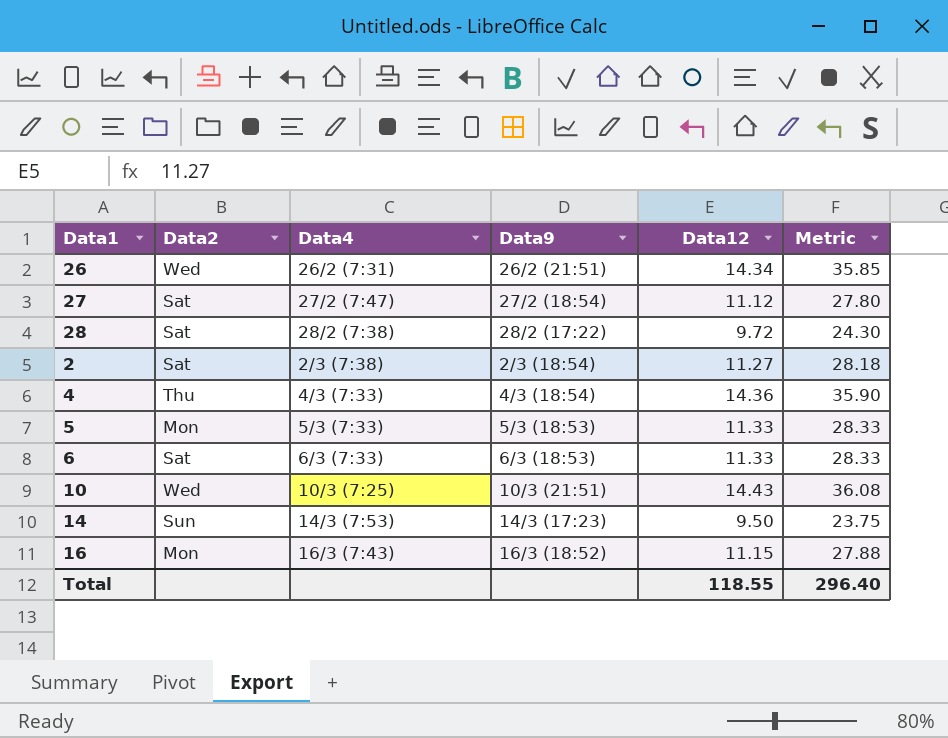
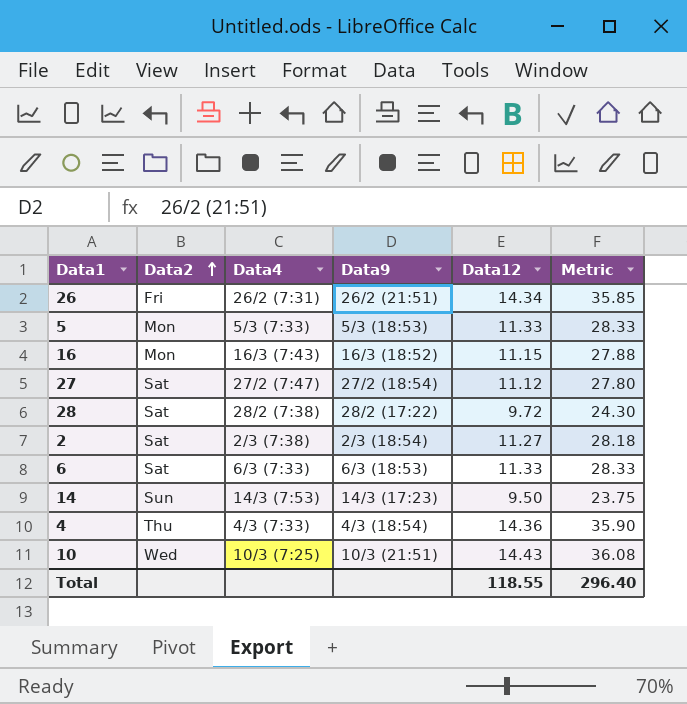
row order: none -> Data2 ascending
26 | Data2: Wed -> Fri

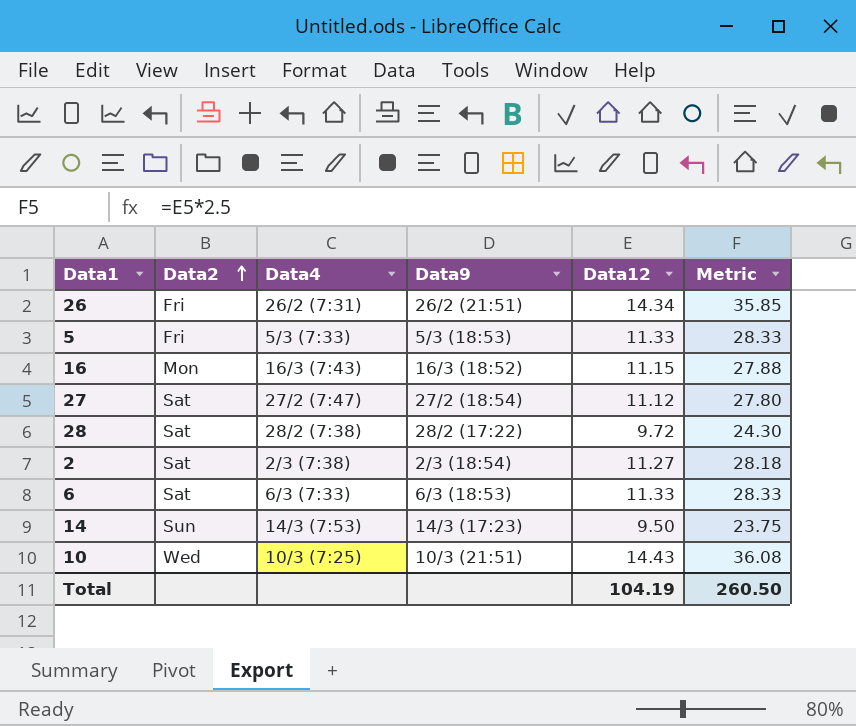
row 4: Thu | 4/3 (7:33) | 4/3 (18:54) | 14.36 | 35.90 -> none
5 | Data2: Mon -> Fri
Total | Data12: 118.55 -> 104.19
Total | Metric: 296.40 -> 260.50

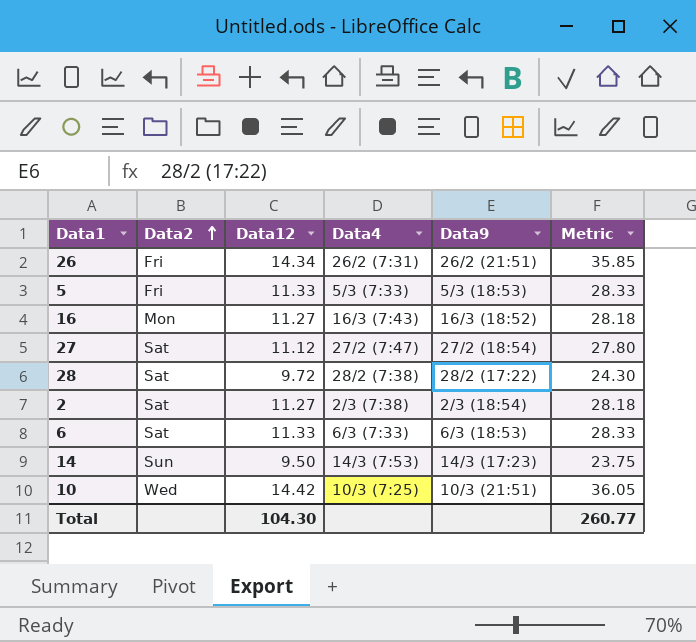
column Data12 | position: 5 -> 3
16 | Data12: 11.15 -> 11.27
16 | Metric: 27.88 -> 28.18
10 | Data12: 14.43 -> 14.42
10 | Metric: 36.08 -> 36.05
Total | Data12: 104.19 -> 104.30
Total | Metric: 260.50 -> 260.77

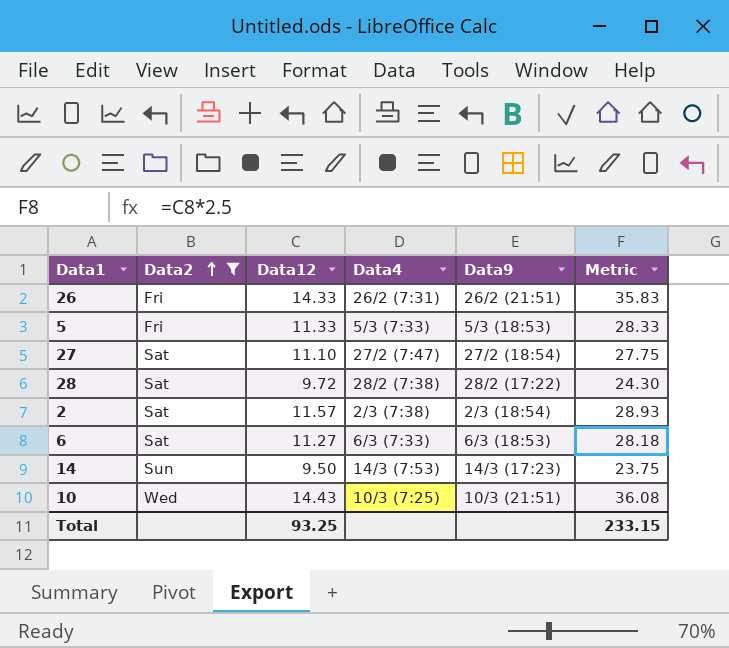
filter: none -> Data2 != Mon
26 | Data12: 14.34 -> 14.33
26 | Metric: 35.85 -> 35.83
27 | Data12: 11.12 -> 11.10
27 | Metric: 27.80 -> 27.75
2 | Data12: 11.27 -> 11.57
2 | Metric: 28.18 -> 28.93
6 | Data12: 11.33 -> 11.27
6 | Metric: 28.33 -> 28.18
10 | Data12: 14.42 -> 14.43
10 | Metric: 36.05 -> 36.08
Total | Data12: 104.30 -> 93.25
Total | Metric: 260.77 -> 233.15

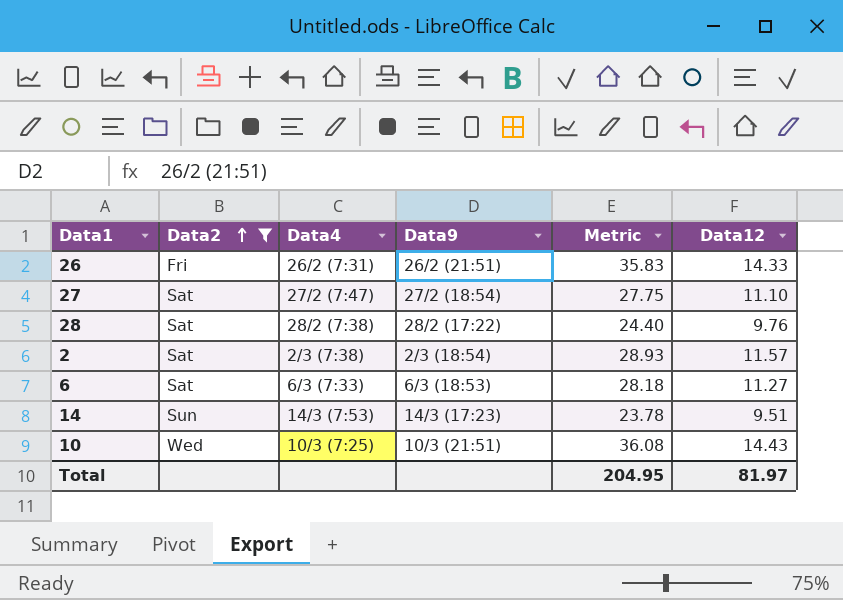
column Data12 | position: 3 -> 6
row 5: Fri | 11.33 | 5/3 (7:33) | 5/3 (18:53) | 28.33 -> none
28 | Metric: 24.30 -> 24.40
28 | Data12: 9.72 -> 9.76
14 | Metric: 23.75 -> 23.78
14 | Data12: 9.50 -> 9.51
Total | Metric: 233.15 -> 204.95
Total | Data12: 93.25 -> 81.97

